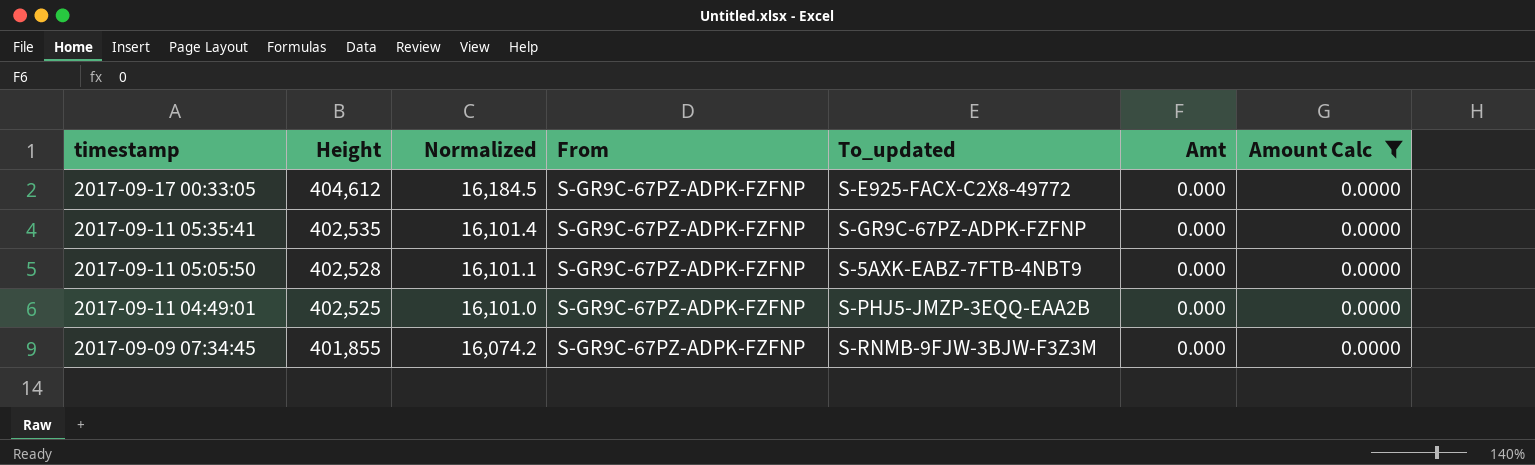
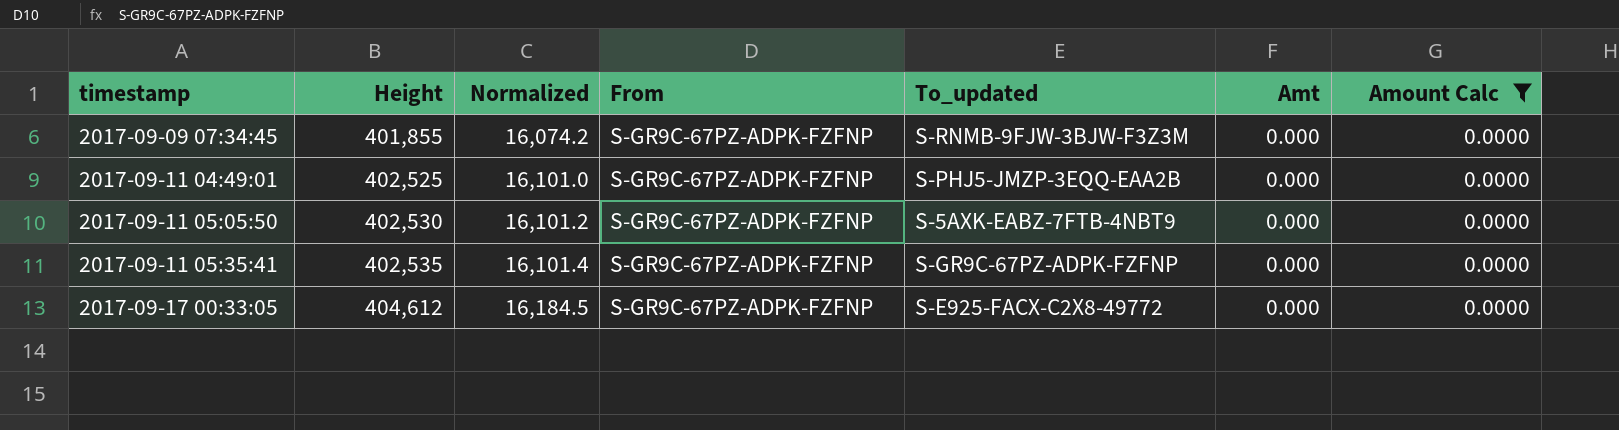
row order: timestamp descending -> timestamp ascending
2017-09-11 05:05:50 | Height: 402,528 -> 402,530
2017-09-11 05:05:50 | Normalized: 16,101.1 -> 16,101.2

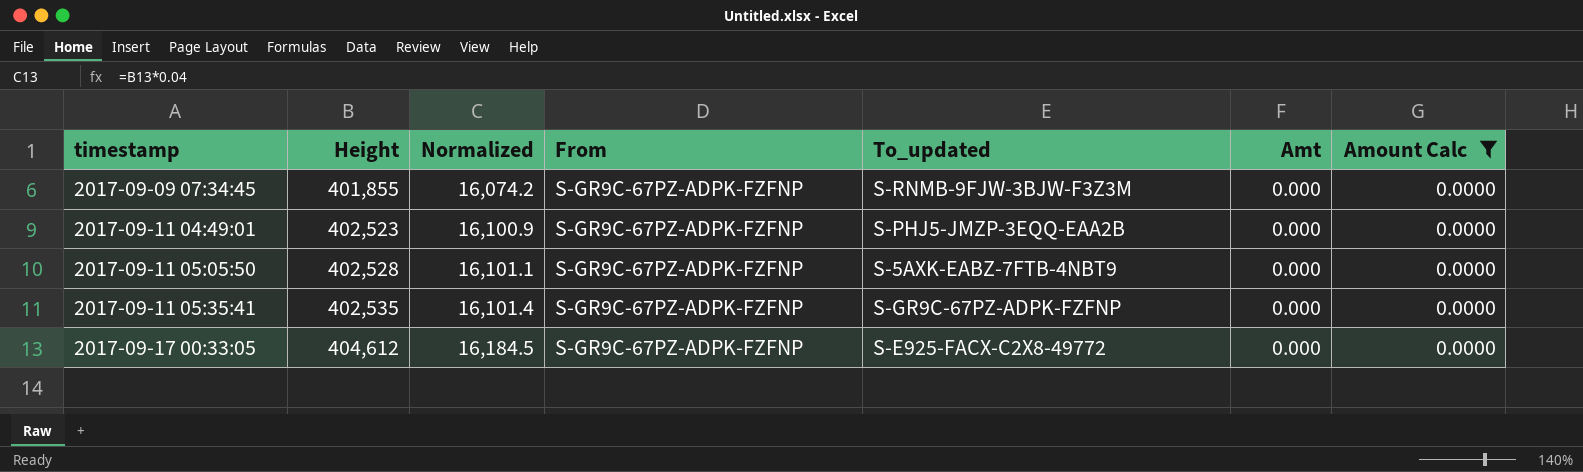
2017-09-11 04:49:01 | Height: 402,525 -> 402,523
2017-09-11 04:49:01 | Normalized: 16,101.0 -> 16,100.9
2017-09-11 05:05:50 | Height: 402,530 -> 402,528
2017-09-11 05:05:50 | Normalized: 16,101.2 -> 16,101.1

